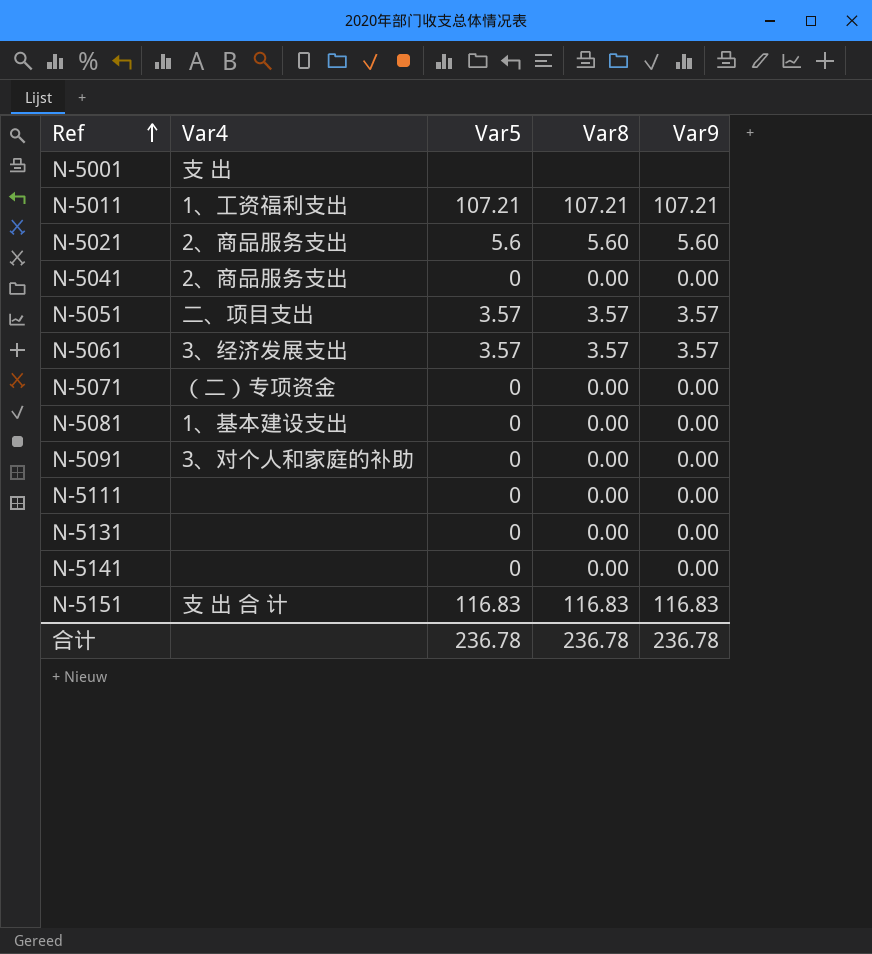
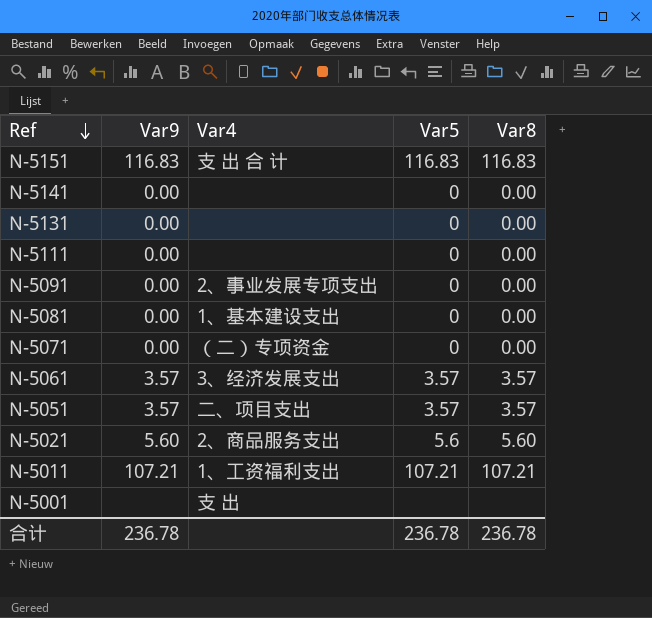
row order: Ref ascending -> Ref descending
column Var9 | position: 5 -> 2
row N-5041: 2、商品服务支出 | 0 | 0.00 | 0.00 -> none
N-5091 | Var4: 3、对个人和家庭的补助 -> 2、事业发展专项支出

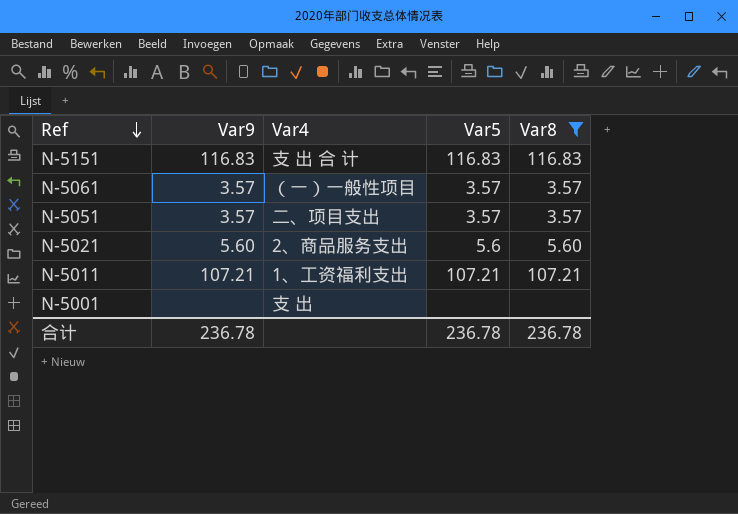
filter: none -> Var8 != 0.00
N-5061 | Var4: 3、经济发展支出 -> （一）一般性项目

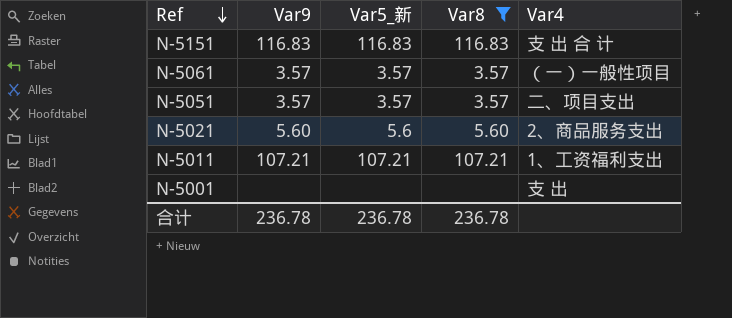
column name: Var5 -> Var5_新
column Var4 | position: 3 -> 5

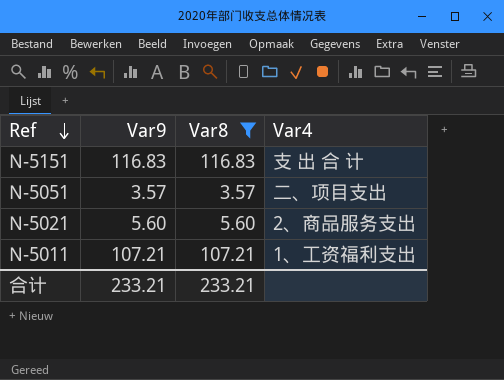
column Var5_新 | position: 3 -> none
row N-5061: 3.57 | 3.57 | 3.57 | （一）一般性项目 -> none
row N-5001: none | none | none | 支 出 -> none
合计 | Var9: 236.78 -> 233.21
合计 | Var8: 236.78 -> 233.21

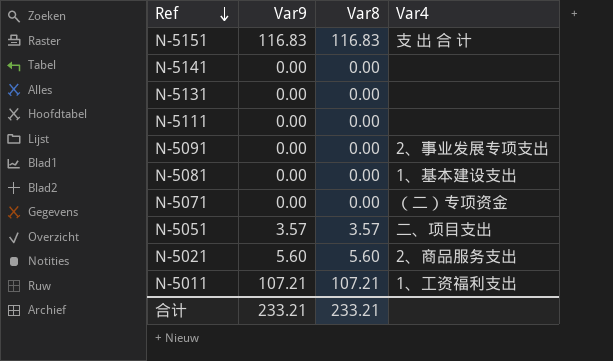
filter: Var8 != 0.00 -> none

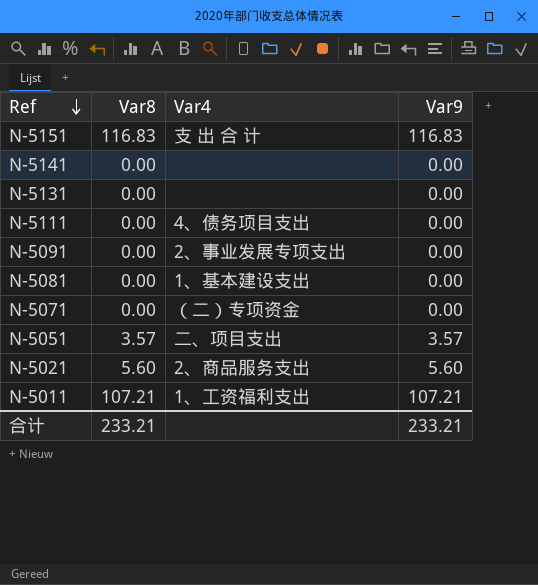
column Var9 | position: 2 -> 4
N-5111 | Var4: none -> 4、债务项目支出

